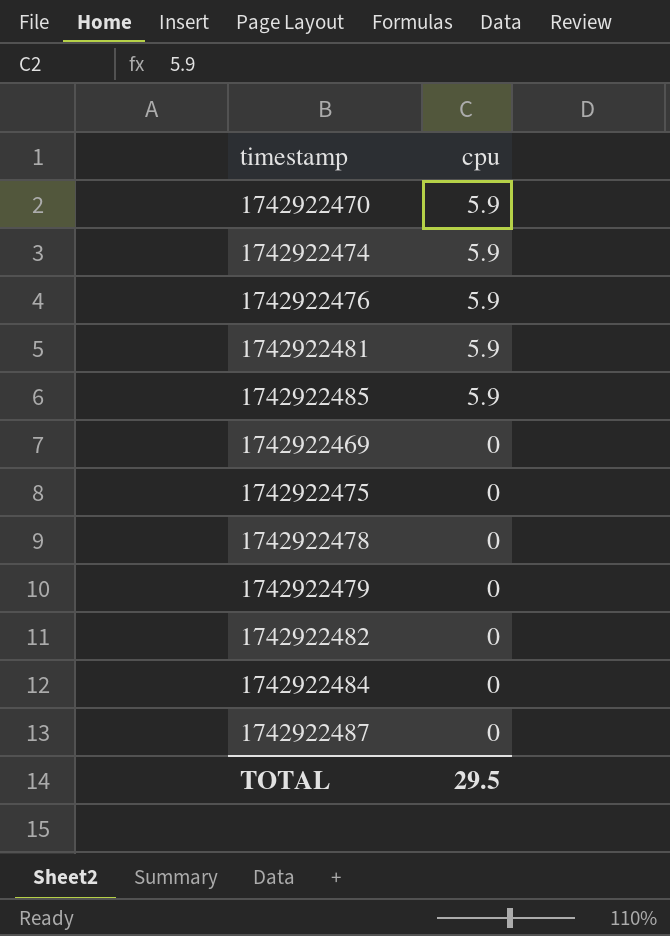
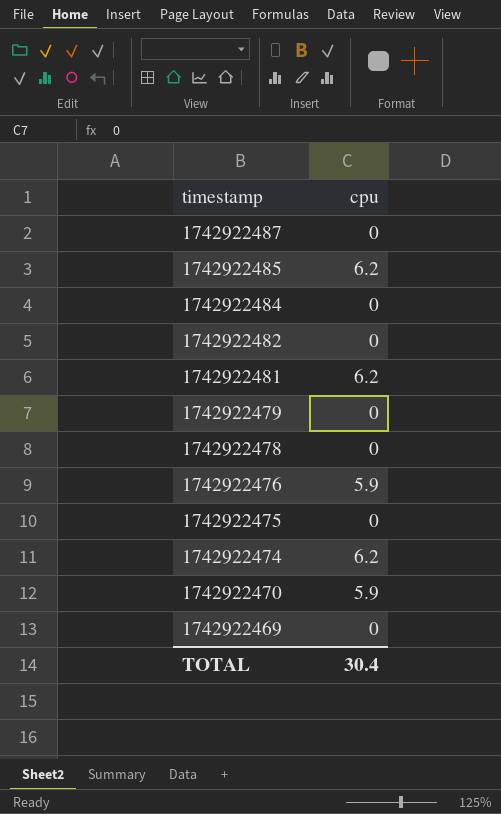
row order: cpu descending -> timestamp descending
1742922485 | cpu: 5.9 -> 6.2
1742922481 | cpu: 5.9 -> 6.2
1742922474 | cpu: 5.9 -> 6.2
TOTAL | cpu: 29.5 -> 30.4

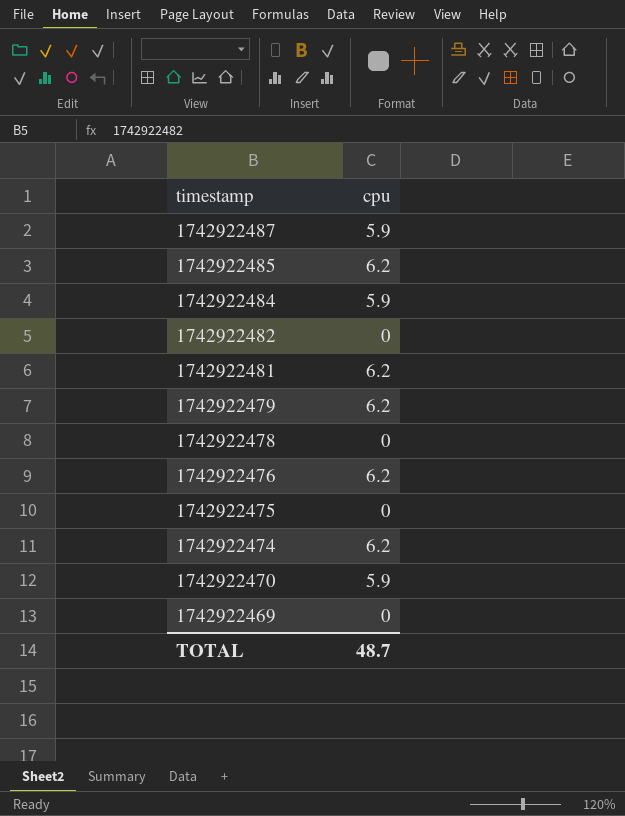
1742922487 | cpu: 0 -> 5.9
1742922484 | cpu: 0 -> 5.9
1742922479 | cpu: 0 -> 6.2
1742922476 | cpu: 5.9 -> 6.2
TOTAL | cpu: 30.4 -> 48.7

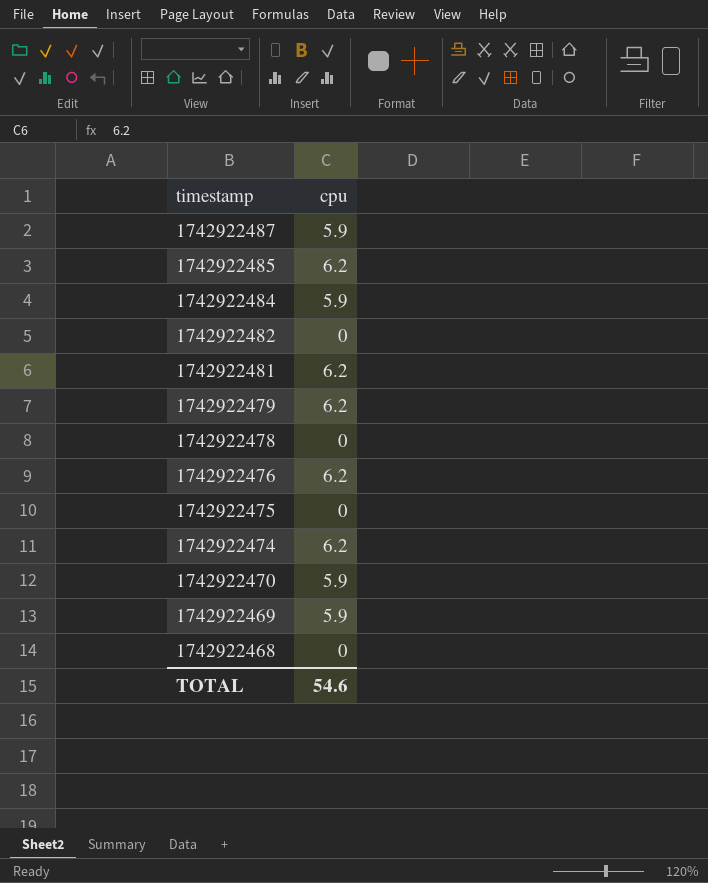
1742922469 | cpu: 0 -> 5.9
row 1742922468: none -> 0
TOTAL | cpu: 48.7 -> 54.6

